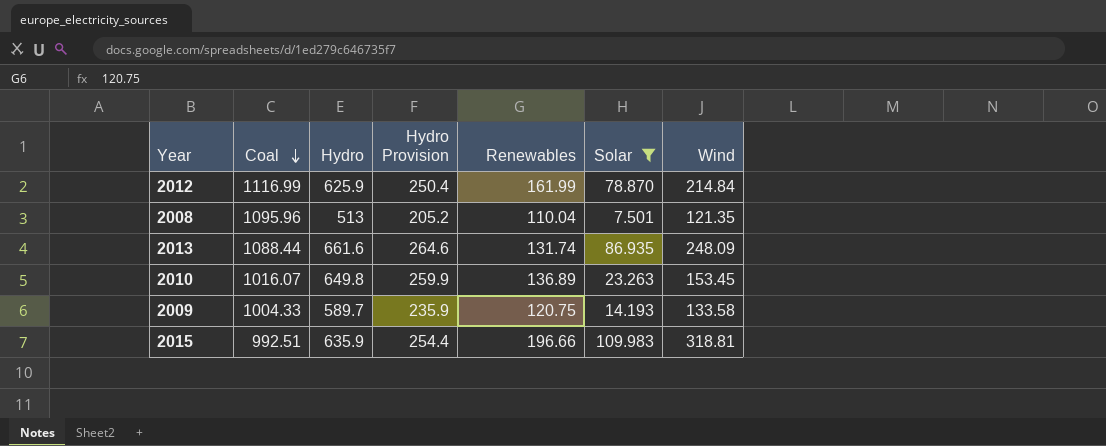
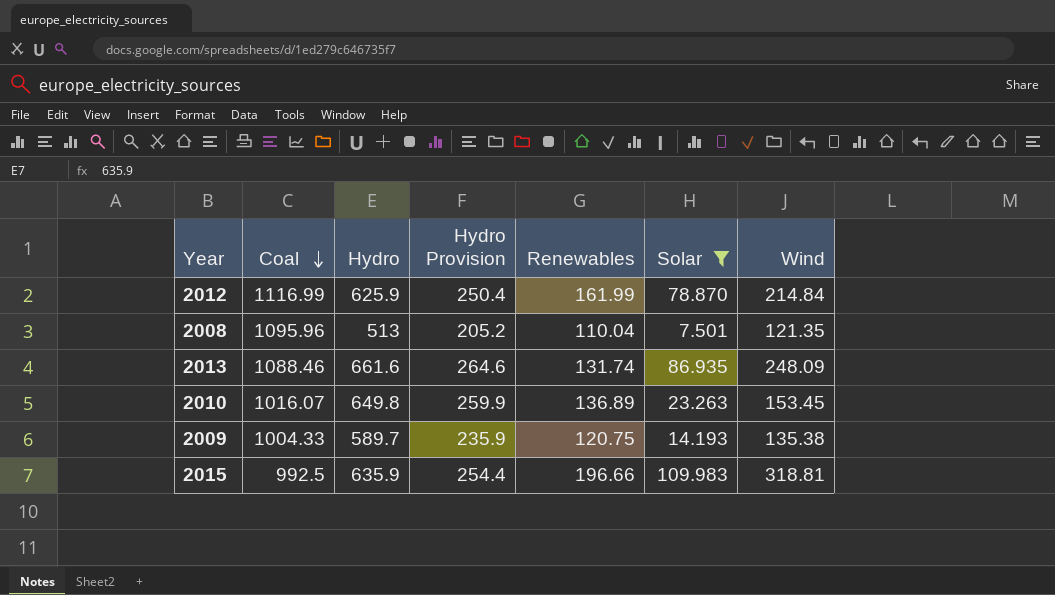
2013 | Coal: 1088.44 -> 1088.46
2009 | Wind: 133.58 -> 135.38
2015 | Coal: 992.51 -> 992.5

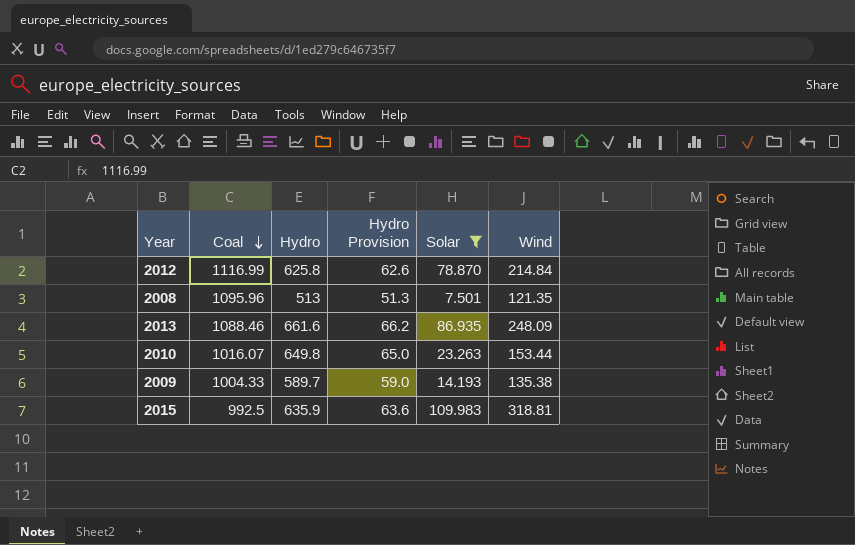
column Renewables | position: 5 -> none
column Hydro Provision | formula: [Hydro] * 0.4 -> [Hydro] * 0.1
2012 | Hydro: 625.9 -> 625.8
2010 | Wind: 153.45 -> 153.44

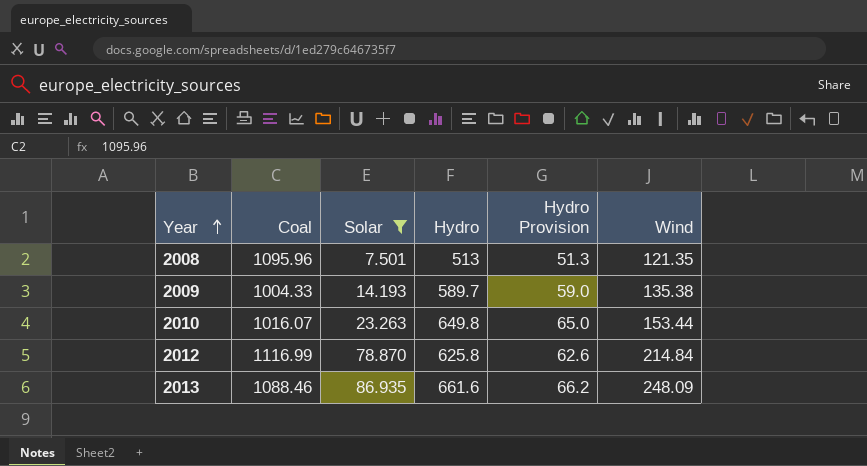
row order: Coal descending -> Year ascending
column Solar | position: 5 -> 3
row 2015: 992.5 | 635.9 | 63.6 | 109.983 | 318.81 -> none

